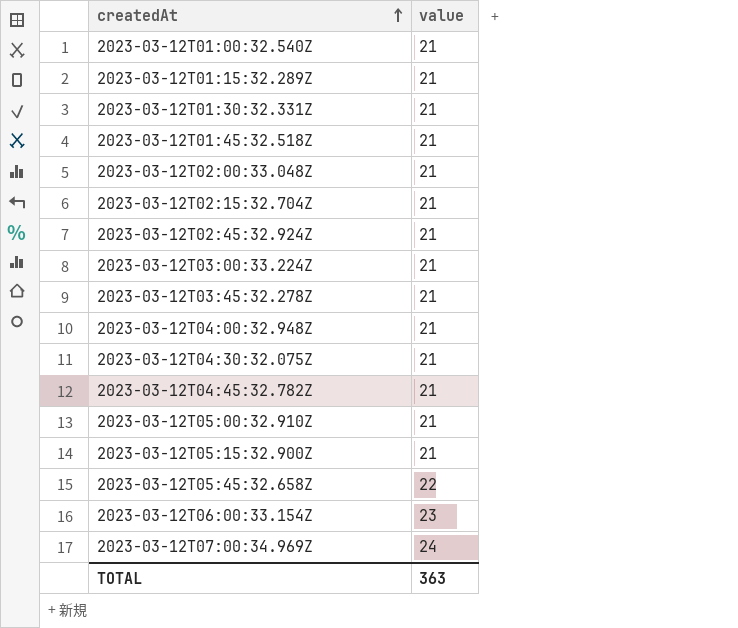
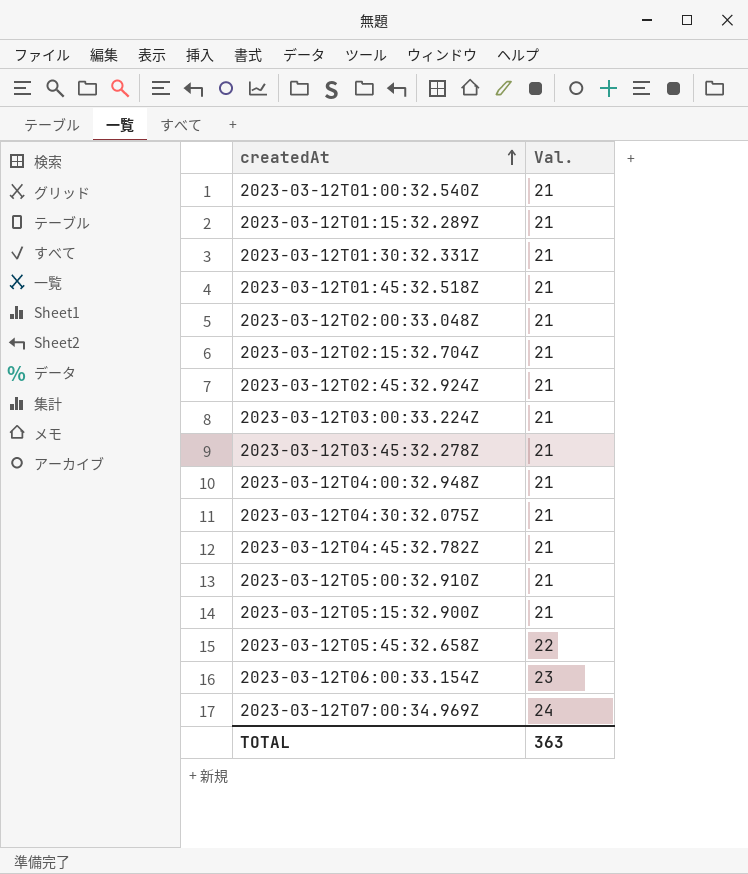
column name: value -> Val.

